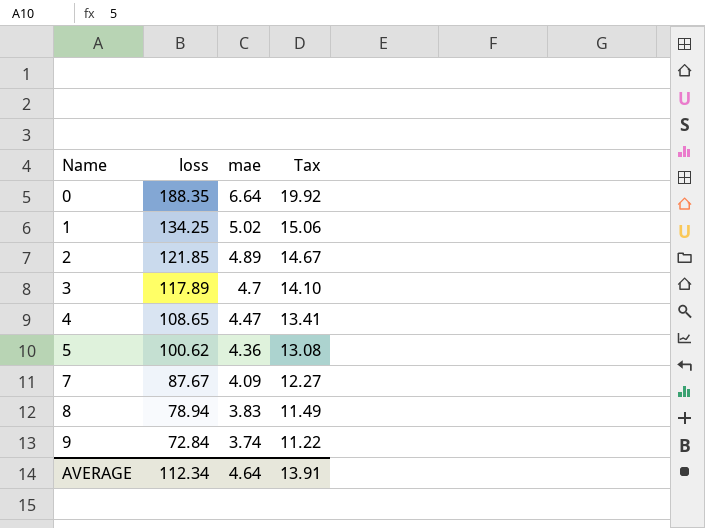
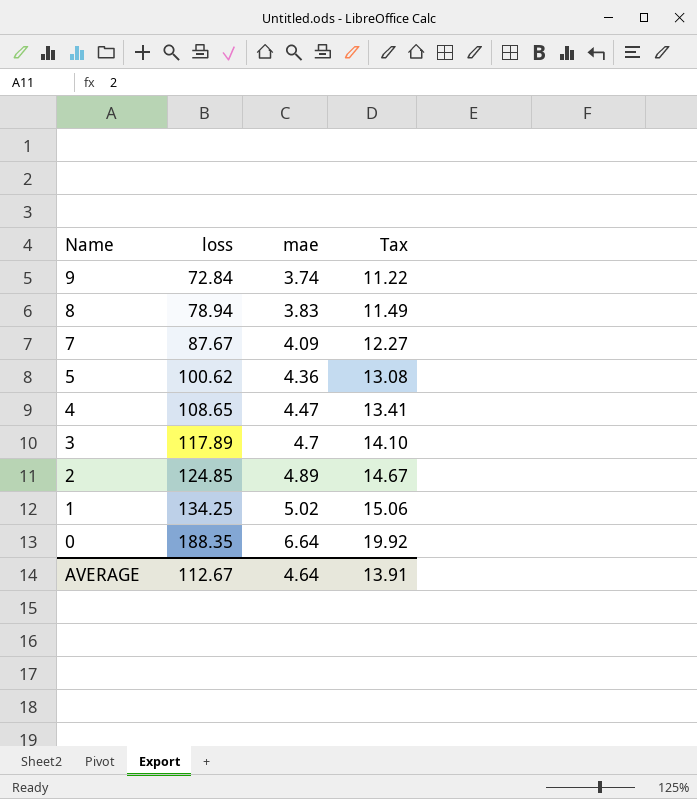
row order: Name ascending -> Name descending
2 | loss: 121.85 -> 124.85
AVERAGE | loss: 112.34 -> 112.67

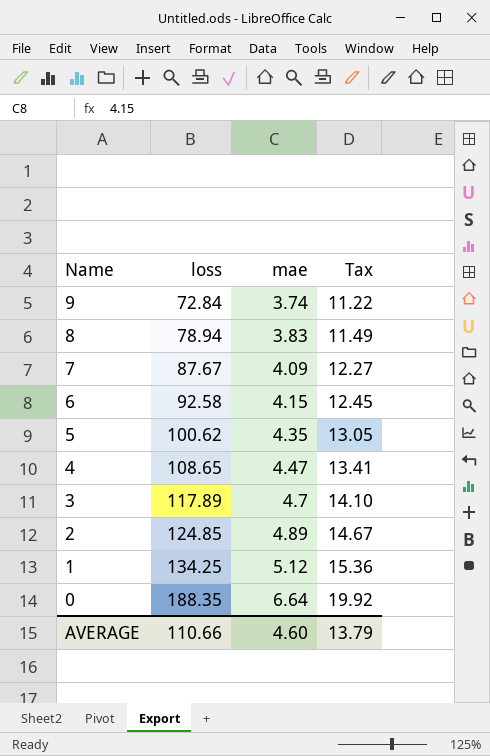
row 6: none -> 92.58 | 4.15 | 12.45
5 | mae: 4.36 -> 4.35
5 | Tax: 13.08 -> 13.05
1 | mae: 5.02 -> 5.12
1 | Tax: 15.06 -> 15.36
AVERAGE | loss: 112.67 -> 110.66
AVERAGE | mae: 4.64 -> 4.60
AVERAGE | Tax: 13.91 -> 13.79

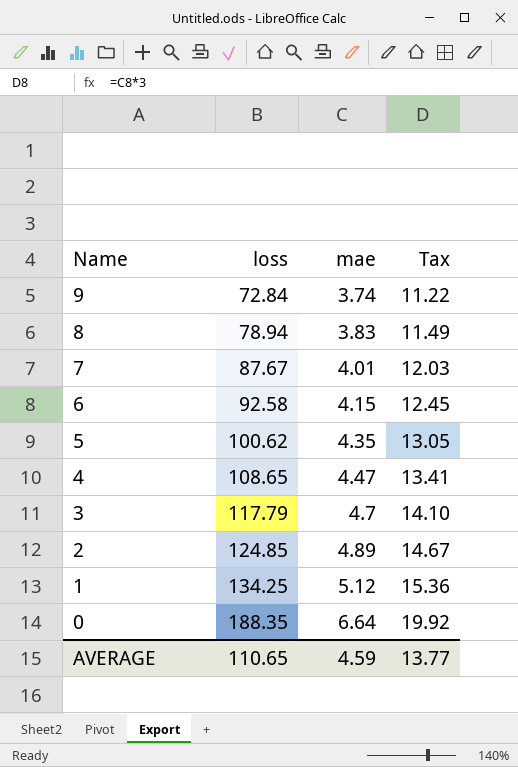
7 | mae: 4.09 -> 4.01
7 | Tax: 12.27 -> 12.03
3 | loss: 117.89 -> 117.79
AVERAGE | loss: 110.66 -> 110.65
AVERAGE | mae: 4.60 -> 4.59
AVERAGE | Tax: 13.79 -> 13.77

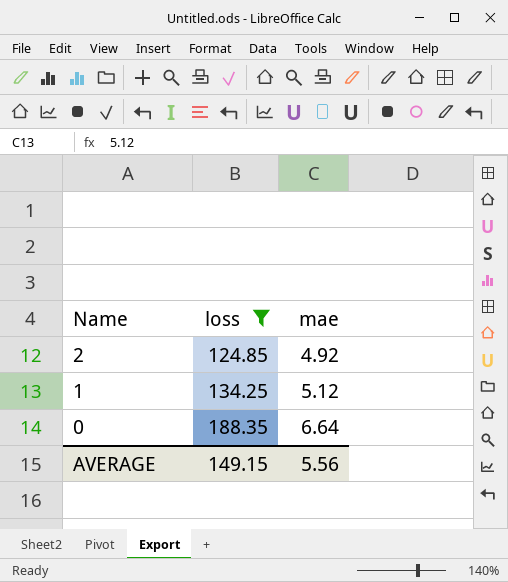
filter: none -> loss >= 124.85
column Tax | formula: [mae] * 3 -> none
2 | mae: 4.89 -> 4.92
AVERAGE | loss: 110.65 -> 149.15
AVERAGE | mae: 4.59 -> 5.56

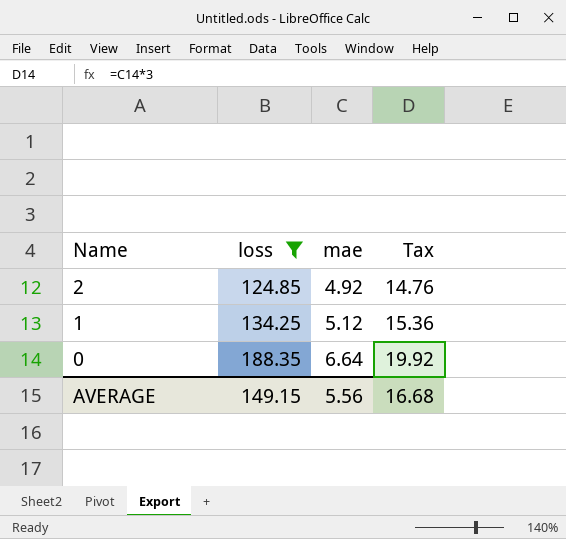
column Tax | formula: none -> [mae] * 3

